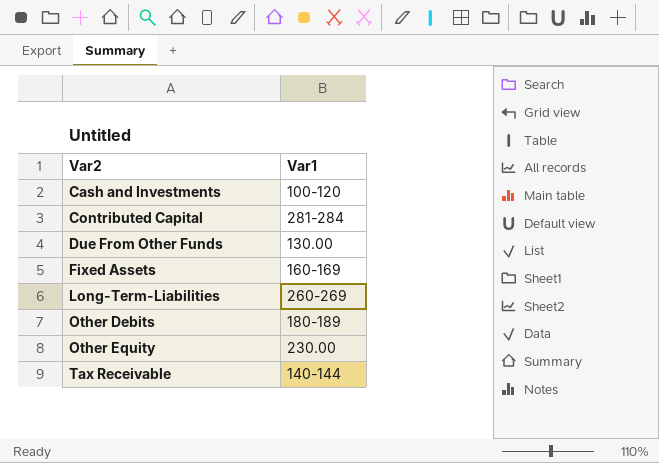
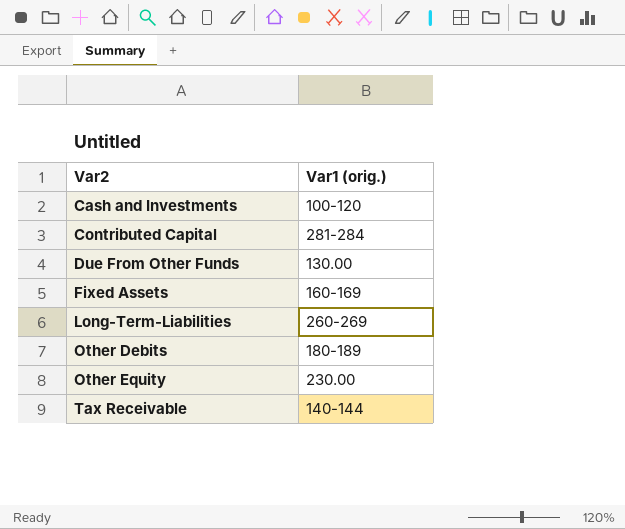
column name: Var1 -> Var1 (orig.)

